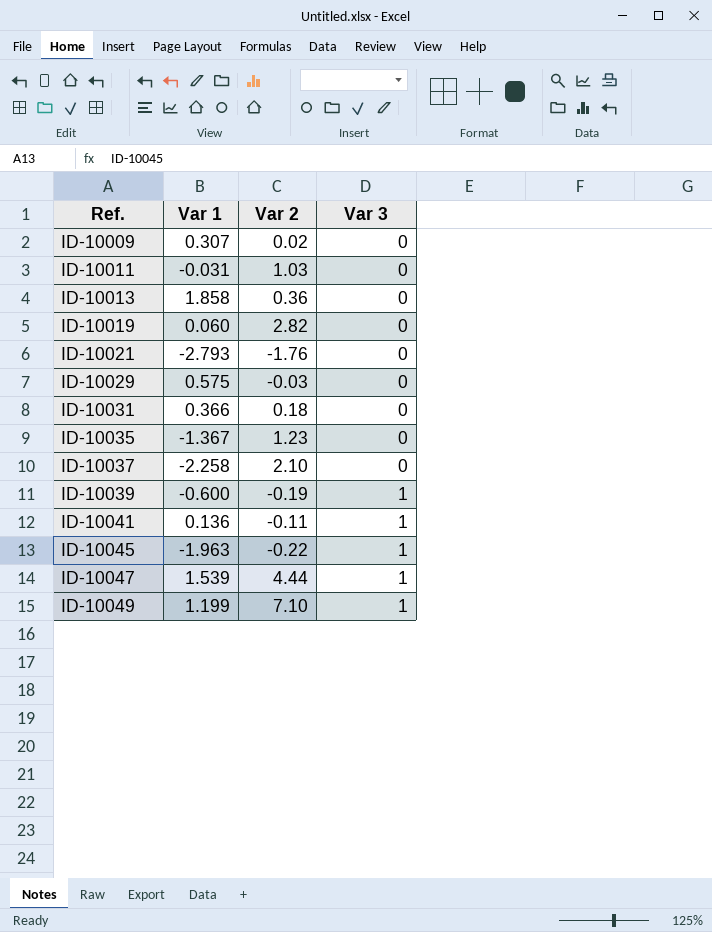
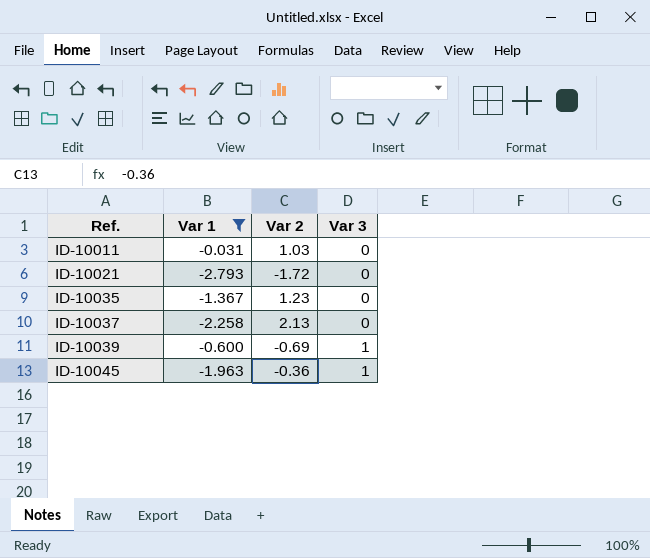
filter: none -> Var 1 <= -0.031
ID-10021 | Var 2: -1.76 -> -1.72
ID-10037 | Var 2: 2.10 -> 2.13
ID-10039 | Var 2: -0.19 -> -0.69
ID-10045 | Var 2: -0.22 -> -0.36

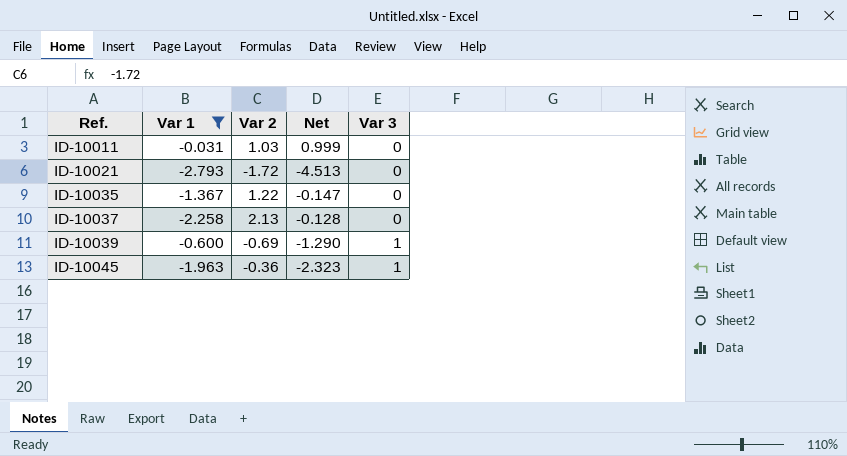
column Net | formula: none -> [Var 1] + [Var 2]
ID-10035 | Var 2: 1.23 -> 1.22

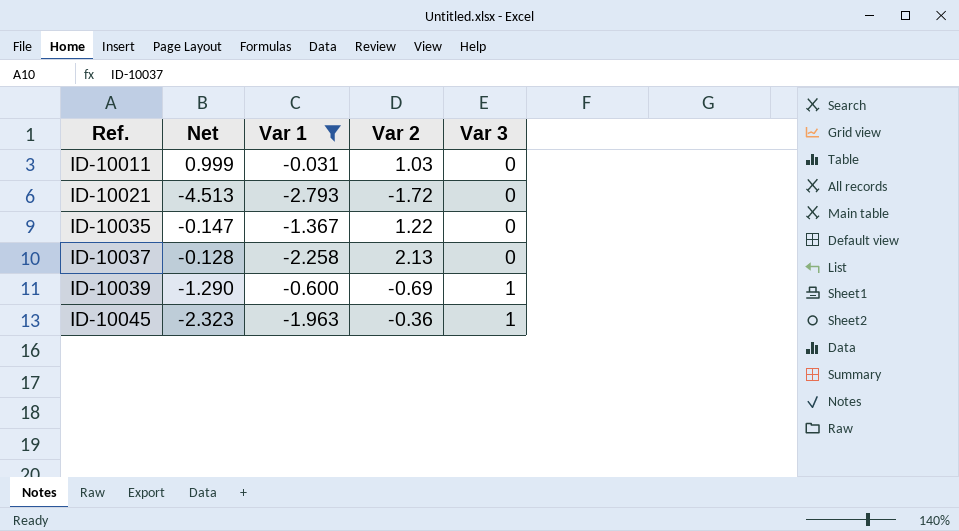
column Net | position: 4 -> 2

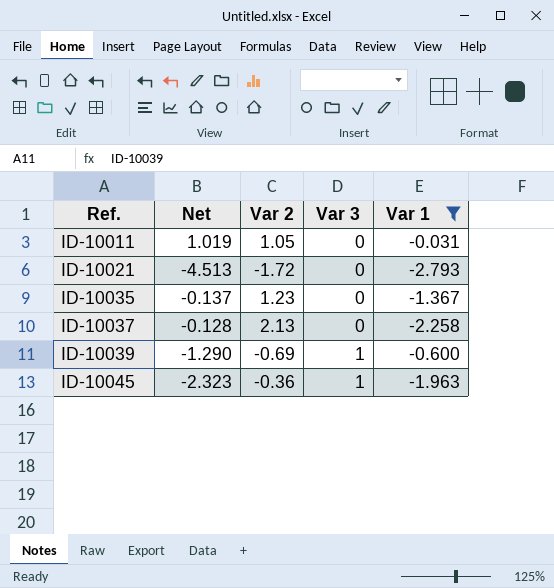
column Var 1 | position: 3 -> 5
ID-10011 | Net: 0.999 -> 1.019
ID-10011 | Var 2: 1.03 -> 1.05
ID-10035 | Net: -0.147 -> -0.137
ID-10035 | Var 2: 1.22 -> 1.23

